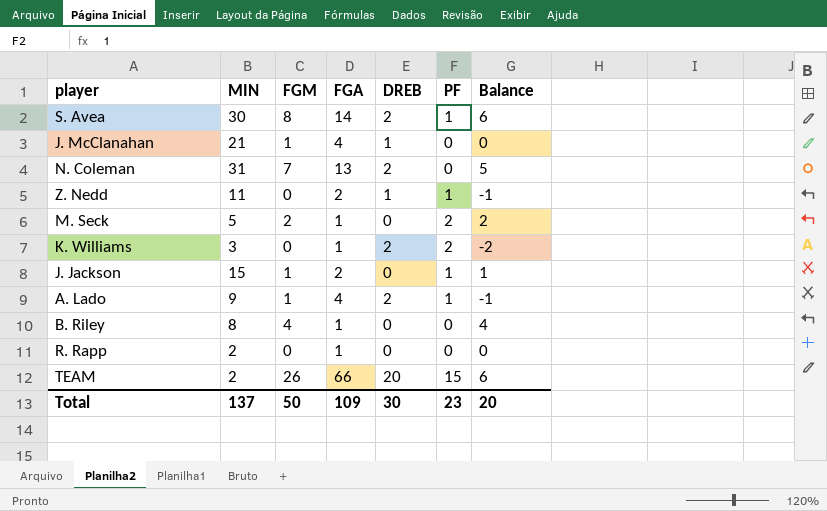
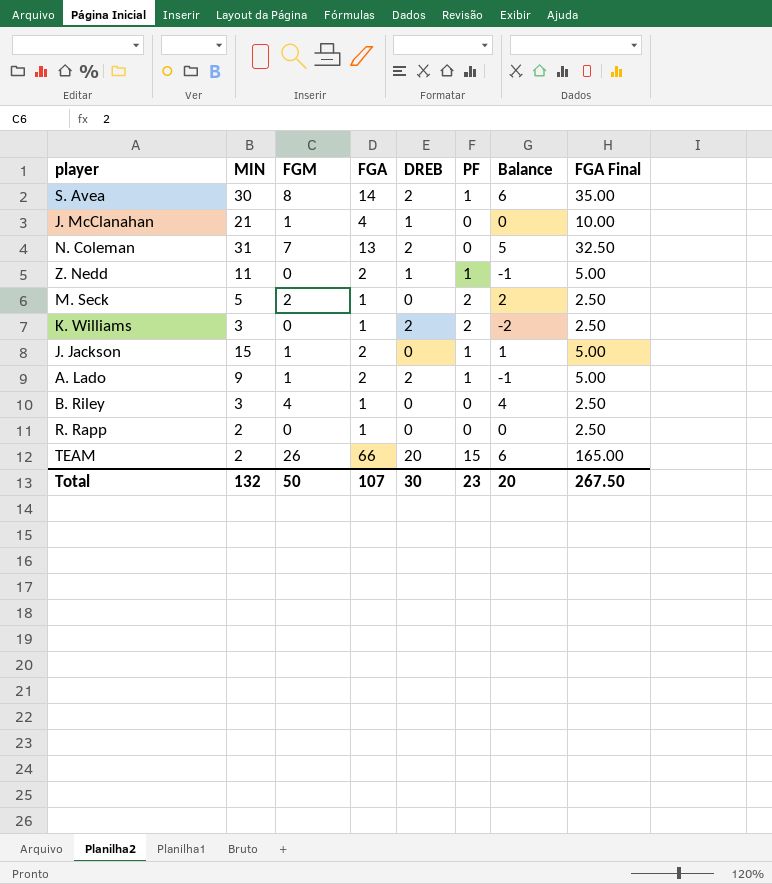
column FGA Final | formula: none -> [FGA] * 2.5
A. Lado | FGA: 4 -> 2
B. Riley | MIN: 8 -> 3
Total | MIN: 137 -> 132
Total | FGA: 109 -> 107

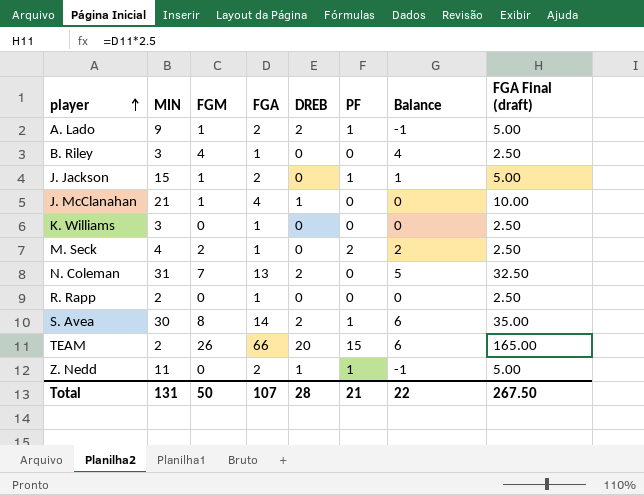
row order: none -> player ascending
column name: FGA Final -> FGA Final (draft)
K. Williams | DREB: 2 -> 0
K. Williams | PF: 2 -> 0
K. Williams | Balance: -2 -> 0
M. Seck | MIN: 5 -> 4
Total | MIN: 132 -> 131
Total | DREB: 30 -> 28
Total | PF: 23 -> 21
Total | Balance: 20 -> 22

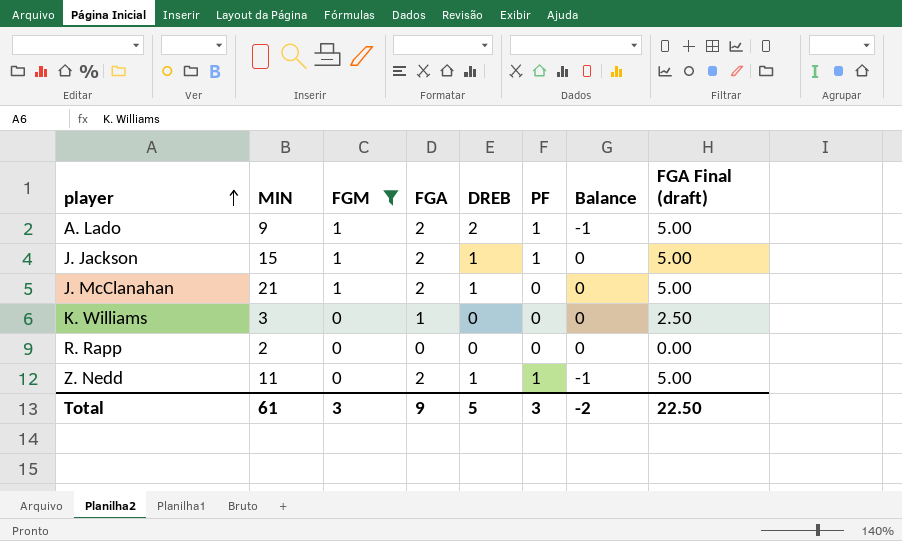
filter: none -> FGM <= 1
J. Jackson | DREB: 0 -> 1
J. Jackson | Balance: 1 -> 0
J. McClanahan | FGA: 4 -> 2
J. McClanahan | FGA Final (draft): 10.00 -> 5.00
R. Rapp | FGA: 1 -> 0
R. Rapp | FGA Final (draft): 2.50 -> 0.00
Total | MIN: 131 -> 61
Total | FGM: 50 -> 3
Total | FGA: 107 -> 9
Total | DREB: 28 -> 5
Total | PF: 21 -> 3
Total | Balance: 22 -> -2
Total | FGA Final (draft): 267.50 -> 22.50

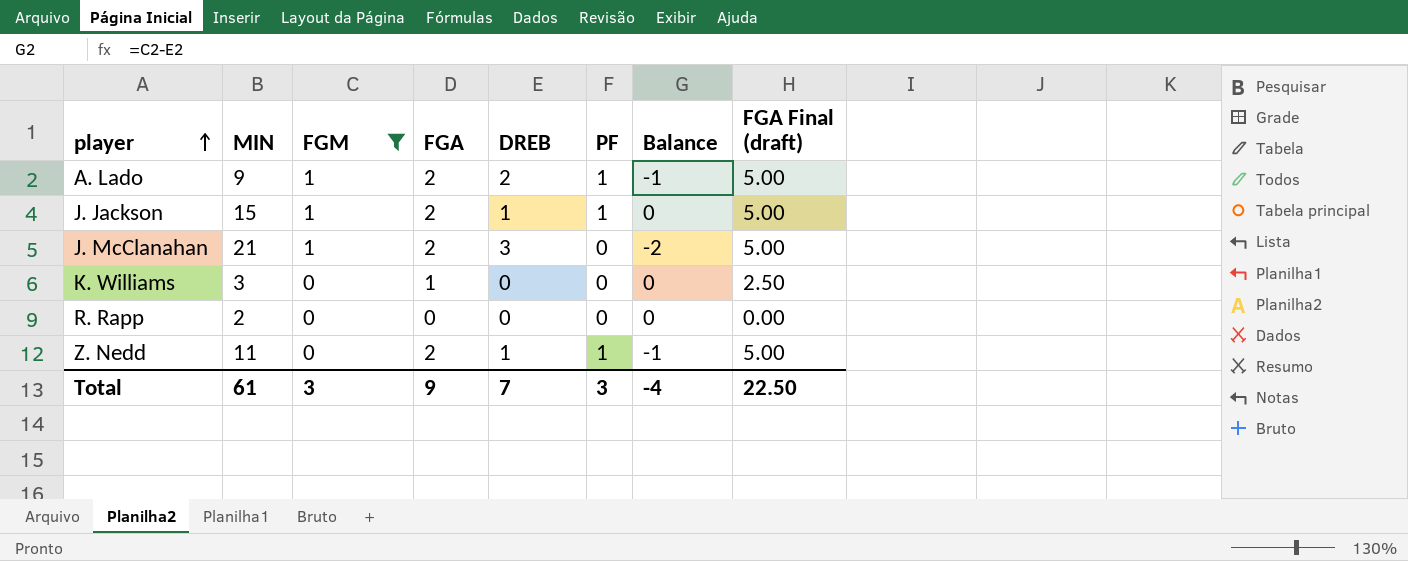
J. McClanahan | DREB: 1 -> 3
J. McClanahan | Balance: 0 -> -2
Total | DREB: 5 -> 7
Total | Balance: -2 -> -4

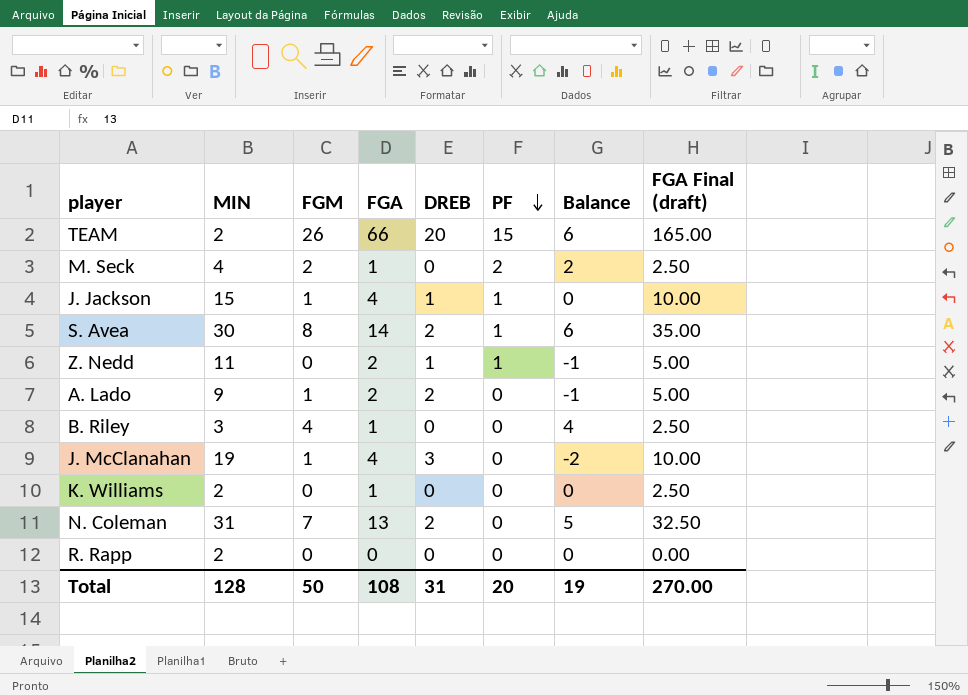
filter: FGM <= 1 -> none
row order: player ascending -> PF descending
J. Jackson | FGA: 2 -> 4
J. Jackson | FGA Final (draft): 5.00 -> 10.00
A. Lado | PF: 1 -> 0
J. McClanahan | MIN: 21 -> 19
J. McClanahan | FGA: 2 -> 4
J. McClanahan | FGA Final (draft): 5.00 -> 10.00
K. Williams | MIN: 3 -> 2
Total | MIN: 61 -> 128
Total | FGM: 3 -> 50
Total | FGA: 9 -> 108
Total | DREB: 7 -> 31
Total | PF: 3 -> 20
Total | Balance: -4 -> 19
Total | FGA Final (draft): 22.50 -> 270.00

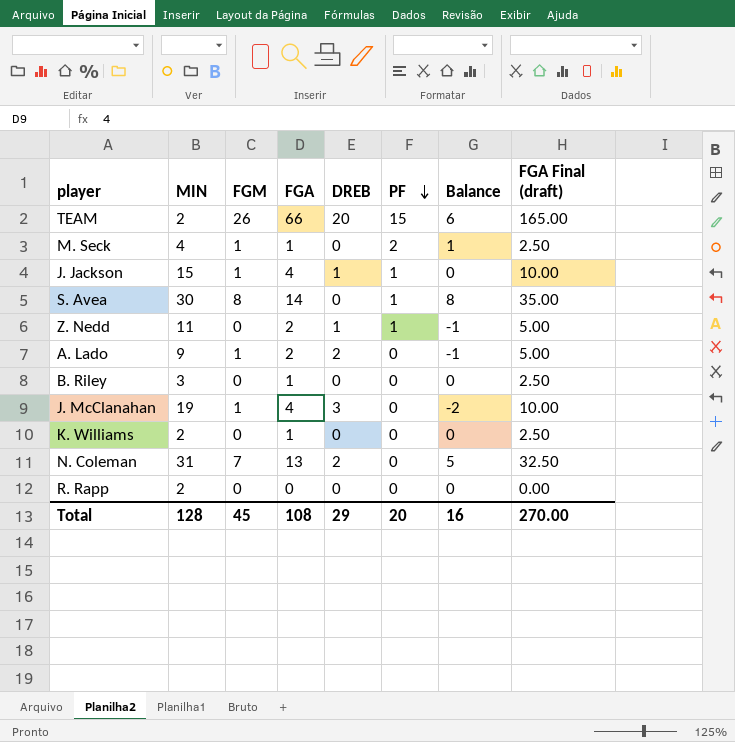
M. Seck | FGM: 2 -> 1
M. Seck | Balance: 2 -> 1
S. Avea | DREB: 2 -> 0
S. Avea | Balance: 6 -> 8
B. Riley | FGM: 4 -> 0
B. Riley | Balance: 4 -> 0
Total | FGM: 50 -> 45
Total | DREB: 31 -> 29
Total | Balance: 19 -> 16

